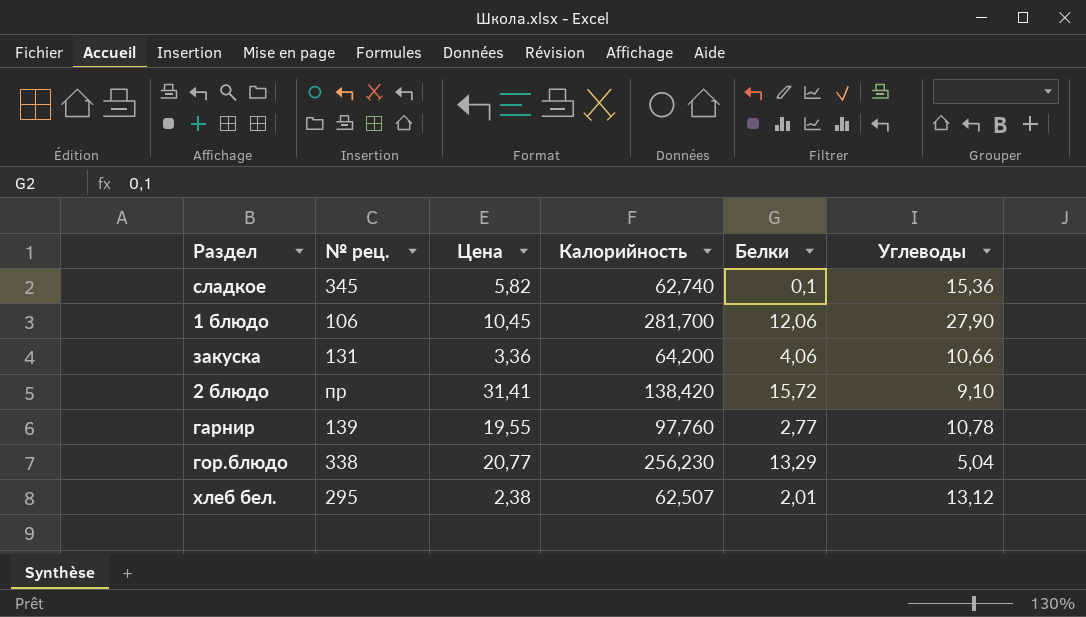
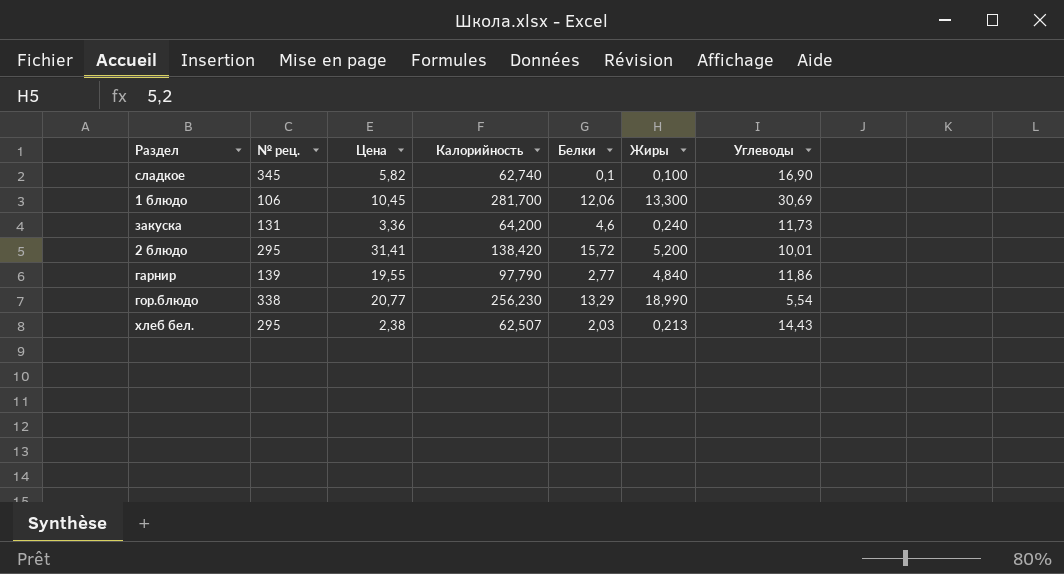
column Жиры | position: none -> 6
сладкое | Углеводы: 15,36 -> 16,90
1 блюдо | Углеводы: 27,90 -> 30,69
закуска | Белки: 4,06 -> 4,6
закуска | Углеводы: 10,66 -> 11,73
2 блюдо | № рец.: пр -> 295
2 блюдо | Углеводы: 9,10 -> 10,01
гарнир | Калорийность: 97,760 -> 97,790
гарнир | Углеводы: 10,78 -> 11,86
гор.блюдо | Углеводы: 5,04 -> 5,54
хлеб бел. | Белки: 2,01 -> 2,03
хлеб бел. | Углеводы: 13,12 -> 14,43

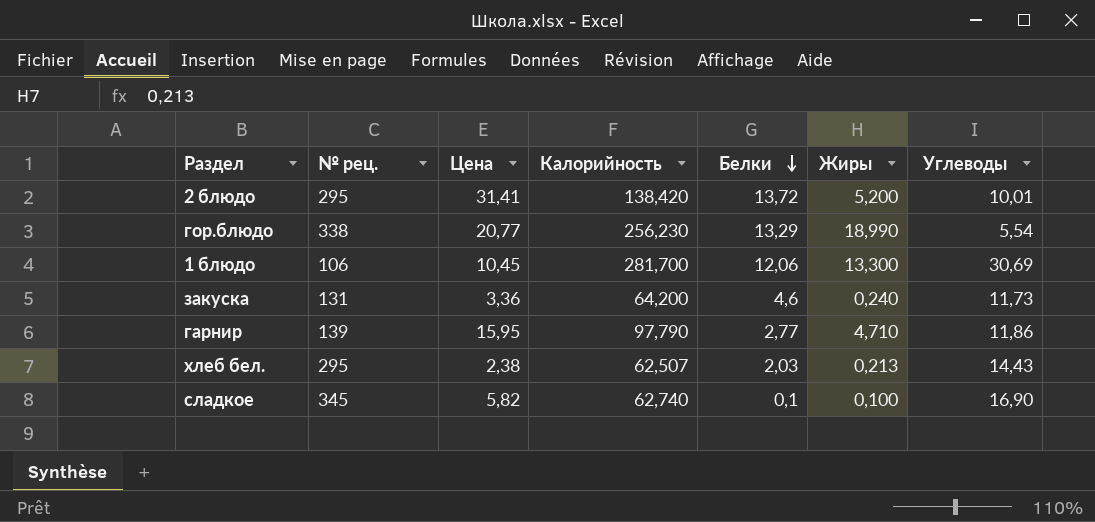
row order: none -> Белки descending
2 блюдо | Белки: 15,72 -> 13,72
гарнир | Цена: 19,55 -> 15,95
гарнир | Жиры: 4,840 -> 4,710

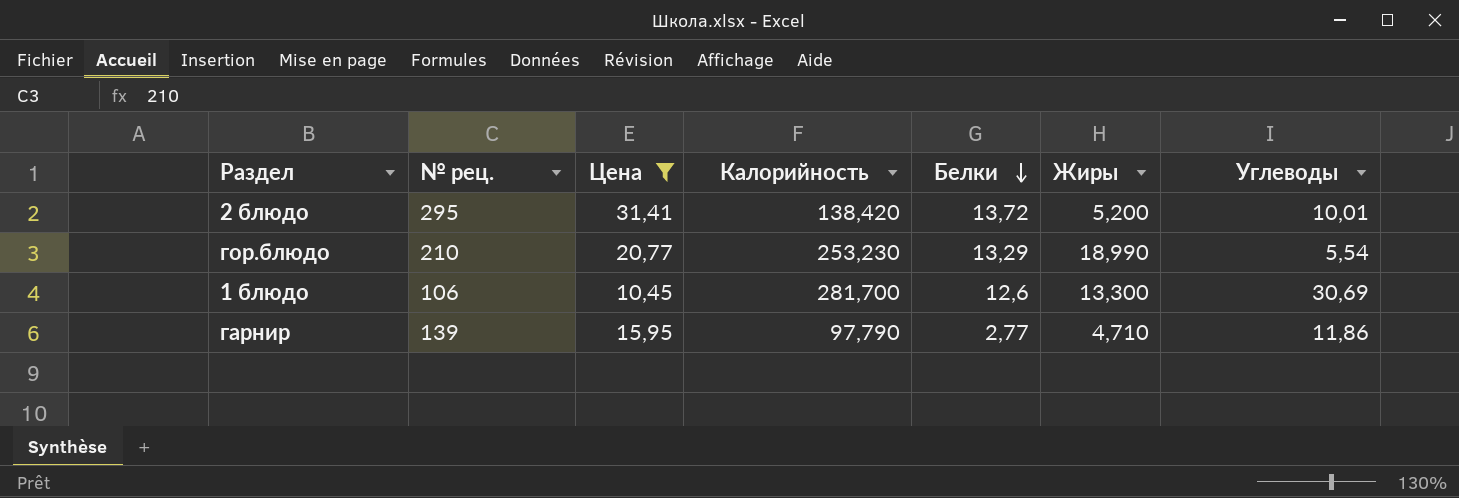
filter: none -> Цена >= 10,45
гор.блюдо | № рец.: 338 -> 210
гор.блюдо | Калорийность: 256,230 -> 253,230
1 блюдо | Белки: 12,06 -> 12,6

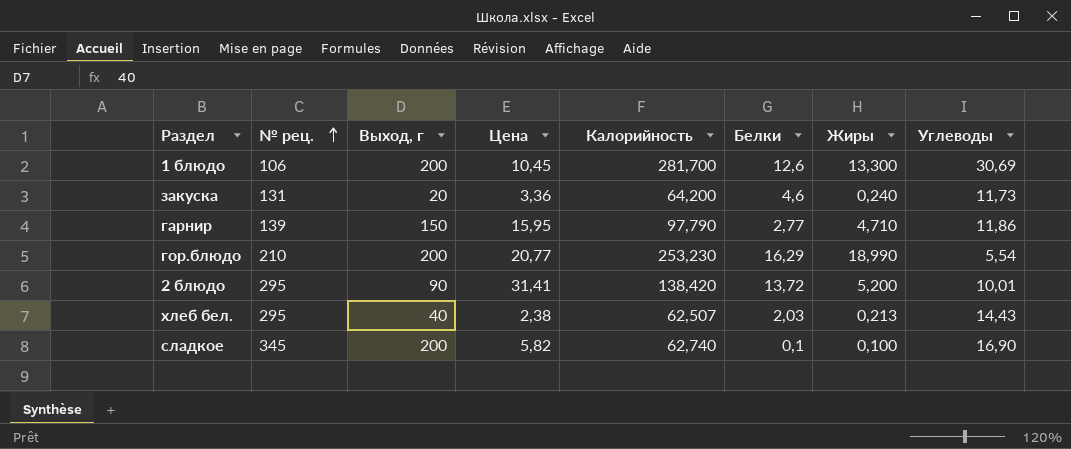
filter: Цена >= 10,45 -> none
row order: Белки descending -> № рец. ascending
column Выход, г | position: none -> 3
гор.блюдо | Белки: 13,29 -> 16,29

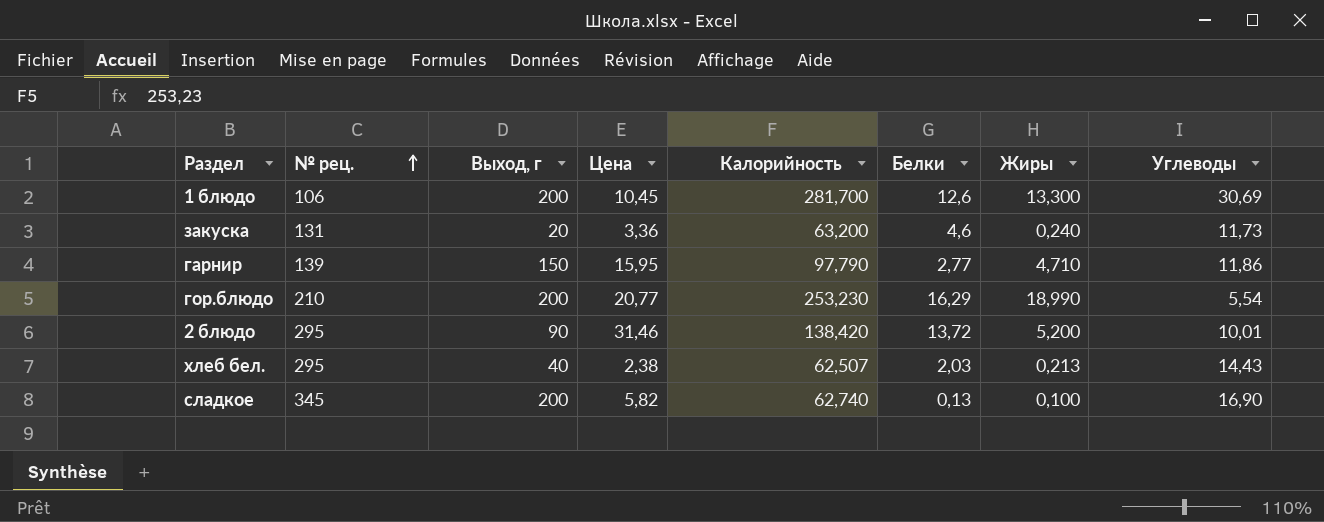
закуска | Калорийность: 64,200 -> 63,200
2 блюдо | Цена: 31,41 -> 31,46
сладкое | Белки: 0,1 -> 0,13

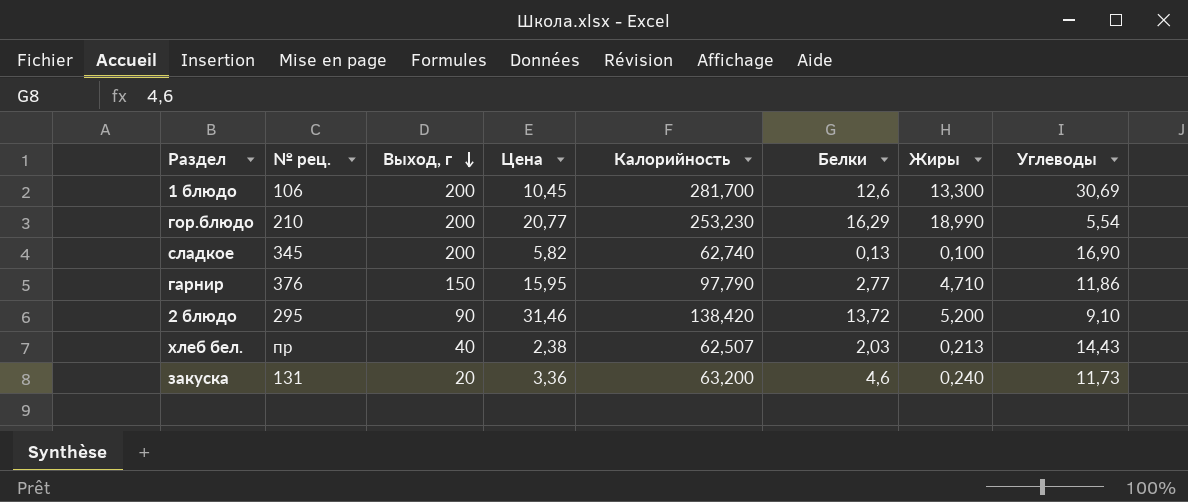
row order: № рец. ascending -> Выход, г descending
гарнир | № рец.: 139 -> 376
2 блюдо | Углеводы: 10,01 -> 9,10
хлеб бел. | № рец.: 295 -> пр

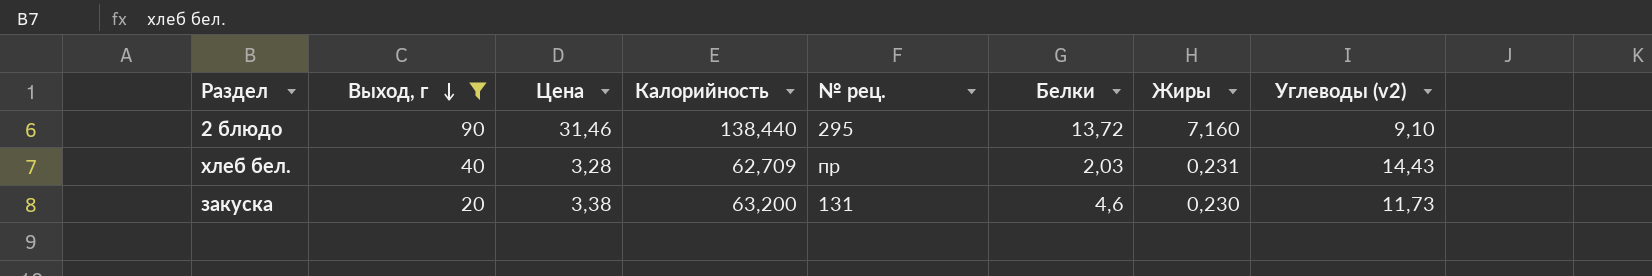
filter: none -> Выход, г <= 90
column № рец. | position: 2 -> 5
column name: Углеводы -> Углеводы (v2)
2 блюдо | Калорийность: 138,420 -> 138,440
2 блюдо | Жиры: 5,200 -> 7,160
хлеб бел. | Цена: 2,38 -> 3,28
хлеб бел. | Калорийность: 62,507 -> 62,709
хлеб бел. | Жиры: 0,213 -> 0,231
закуска | Цена: 3,36 -> 3,38
закуска | Жиры: 0,240 -> 0,230

